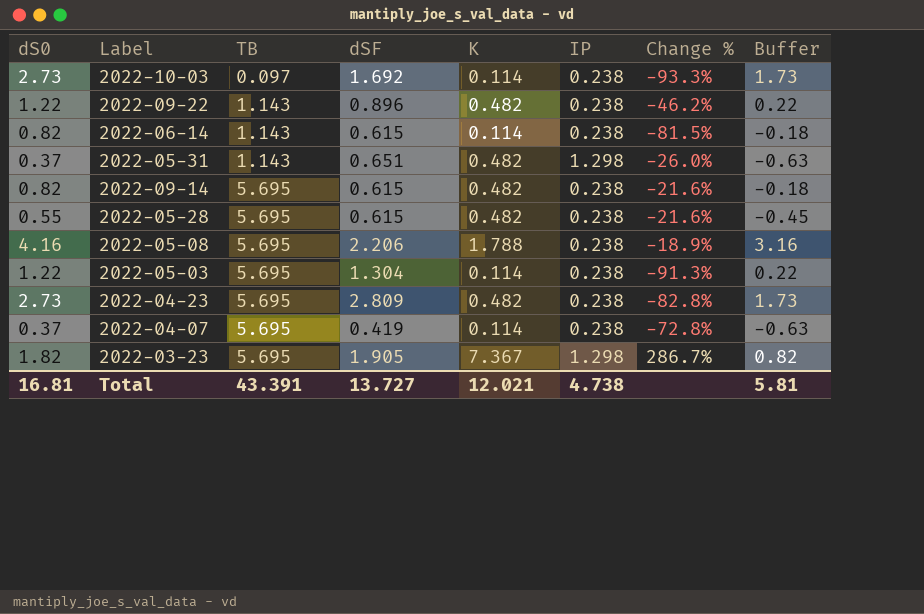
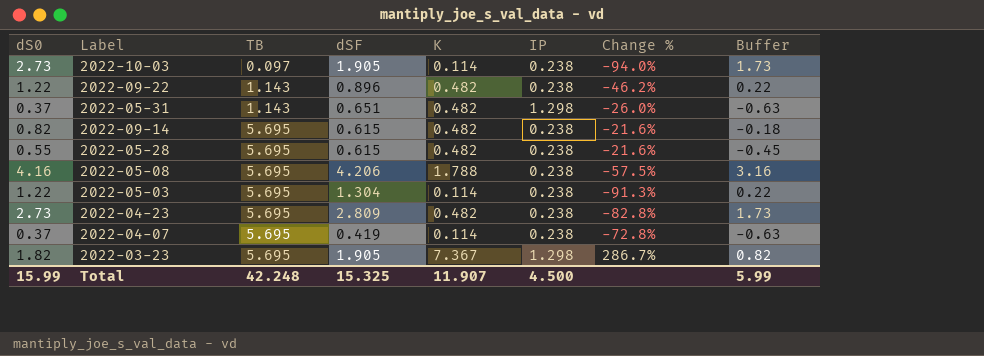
row 2022-06-14: 0.82 | 1.143 | 0.615 | 0.114 | 0.238 | -81.5% | -0.18 -> none
2022-10-03 | dSF: 1.692 -> 1.905
2022-10-03 | Change %: -93.3% -> -94.0%
2022-05-08 | dSF: 2.206 -> 4.206
2022-05-08 | Change %: -18.9% -> -57.5%
Total | dS0: 16.81 -> 15.99
Total | TB: 43.391 -> 42.248
Total | dSF: 13.727 -> 15.325
Total | K: 12.021 -> 11.907
Total | IP: 4.738 -> 4.500
Total | Buffer: 5.81 -> 5.99

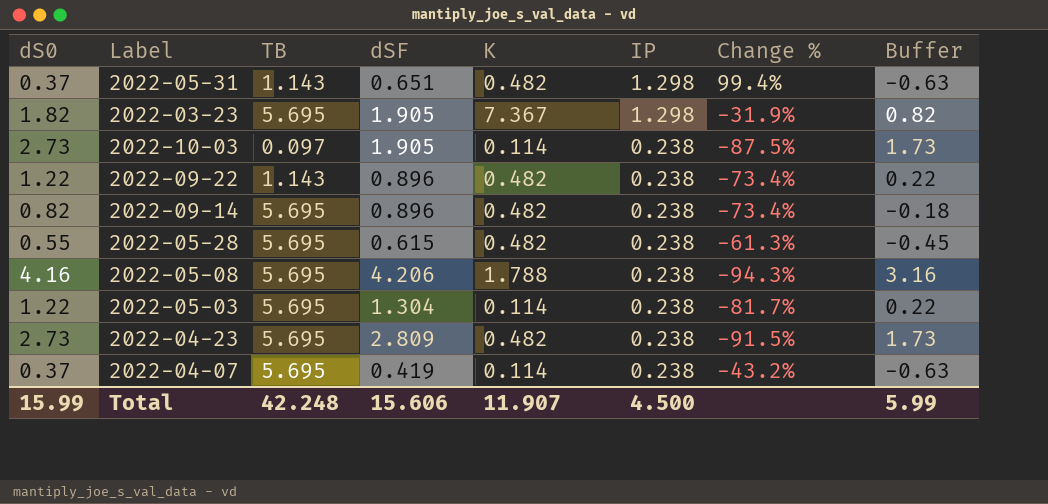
row order: TB ascending -> IP descending
column Change % | formula: ([K] - [dSF]) / [dSF] -> ([IP] - [dSF]) / [dSF]
2022-09-14 | dSF: 0.615 -> 0.896
Total | dSF: 15.325 -> 15.606

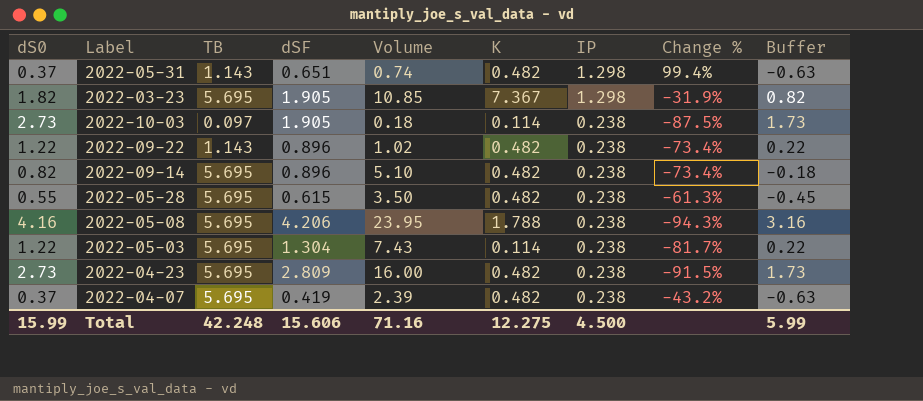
column Volume | formula: none -> [TB] * [dSF]
2022-04-07 | K: 0.114 -> 0.482
Total | K: 11.907 -> 12.275

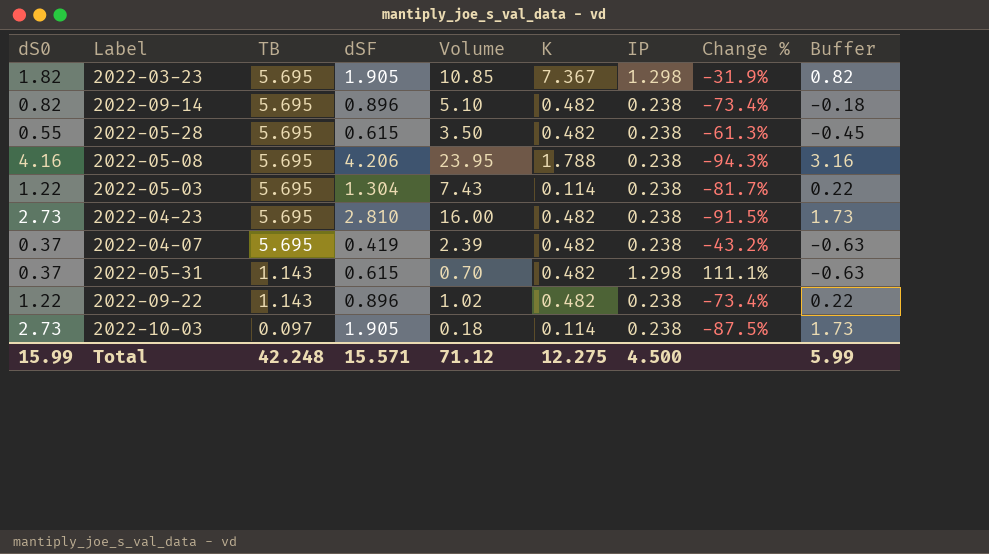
row order: IP descending -> TB descending
2022-04-23 | dSF: 2.809 -> 2.810
2022-05-31 | dSF: 0.651 -> 0.615
2022-05-31 | Volume: 0.74 -> 0.70
2022-05-31 | Change %: 99.4% -> 111.1%
Total | dSF: 15.606 -> 15.571
Total | Volume: 71.16 -> 71.12

